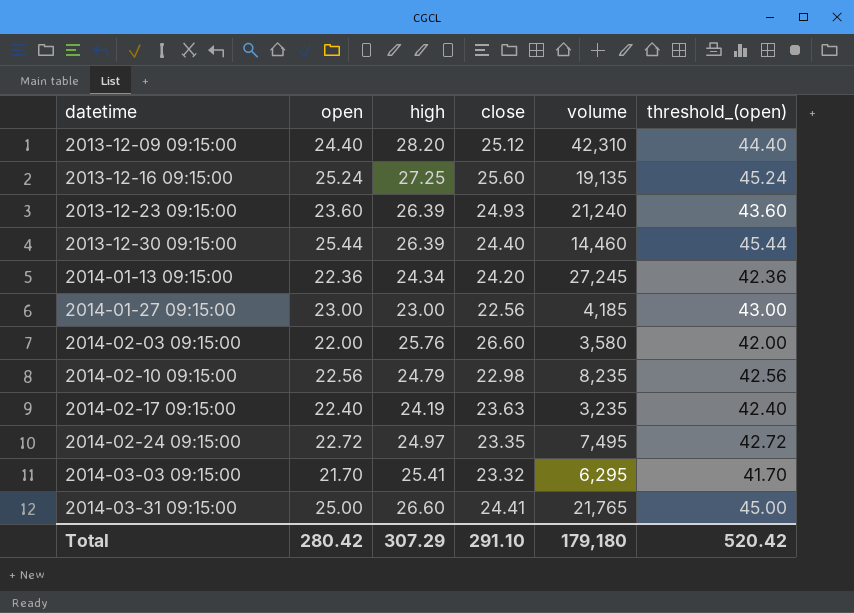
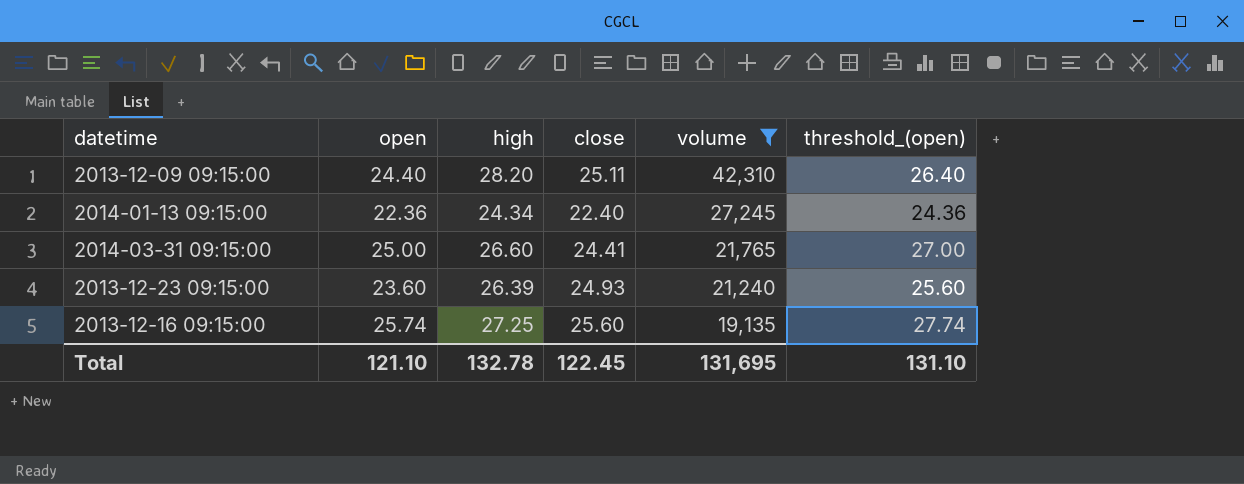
filter: none -> volume >= 19,135
row order: datetime ascending -> volume descending
column threshold_(open) | formula: [open] + 20 -> [open] + 2
2013-12-09 09:15:00 | close: 25.12 -> 25.11
2014-01-13 09:15:00 | close: 24.20 -> 22.40
2013-12-16 09:15:00 | open: 25.24 -> 25.74
Total | open: 280.42 -> 121.10
Total | high: 307.29 -> 132.78
Total | close: 291.10 -> 122.45
Total | volume: 179,180 -> 131,695
Total | threshold_(open): 520.42 -> 131.10

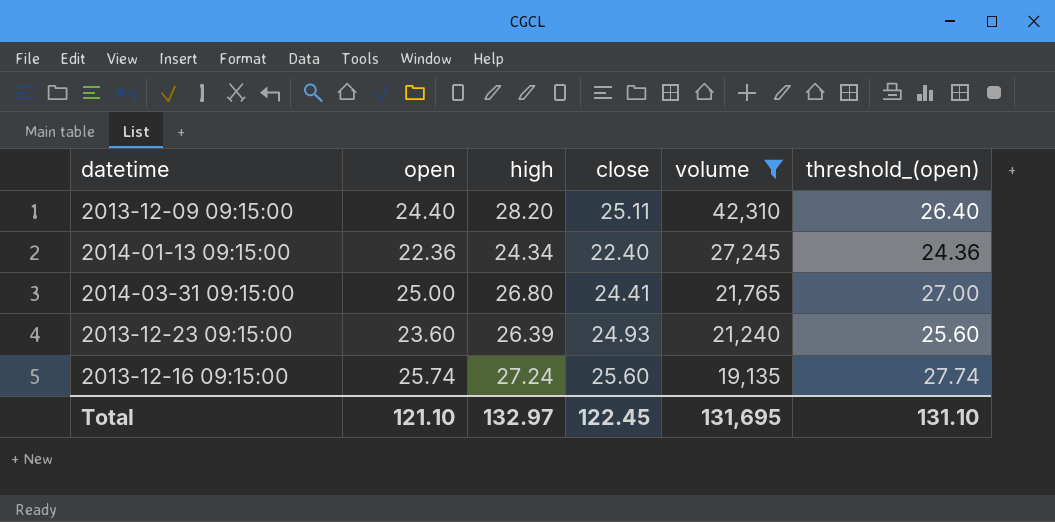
2014-03-31 09:15:00 | high: 26.60 -> 26.80
2013-12-16 09:15:00 | high: 27.25 -> 27.24
Total | high: 132.78 -> 132.97

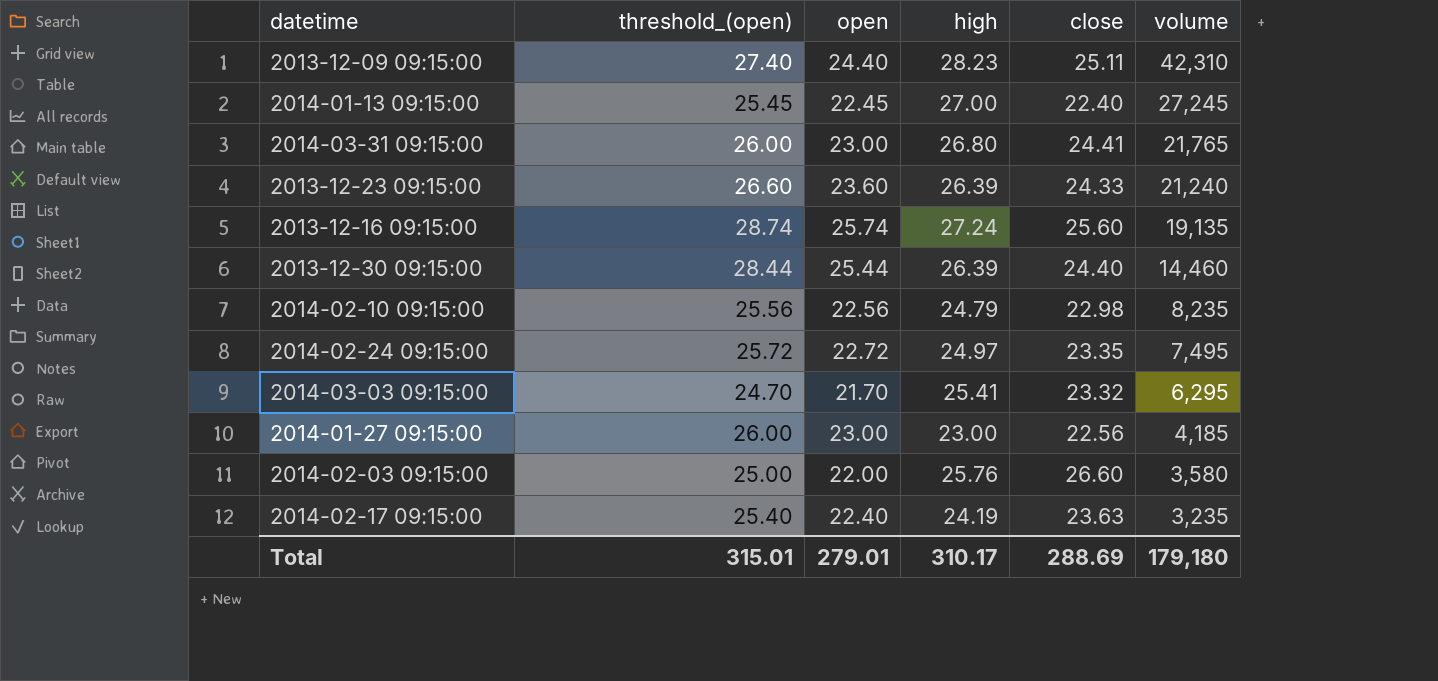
filter: volume >= 19,135 -> none
column threshold_(open) | formula: [open] + 2 -> [open] + 3
column threshold_(open) | position: 6 -> 2
2013-12-09 09:15:00 | high: 28.20 -> 28.23
2014-01-13 09:15:00 | open: 22.36 -> 22.45
2014-01-13 09:15:00 | high: 24.34 -> 27.00
2014-03-31 09:15:00 | open: 25.00 -> 23.00
2013-12-23 09:15:00 | close: 24.93 -> 24.33
Total | threshold_(open): 131.10 -> 315.01
Total | open: 121.10 -> 279.01
Total | high: 132.97 -> 310.17
Total | close: 122.45 -> 288.69
Total | volume: 131,695 -> 179,180

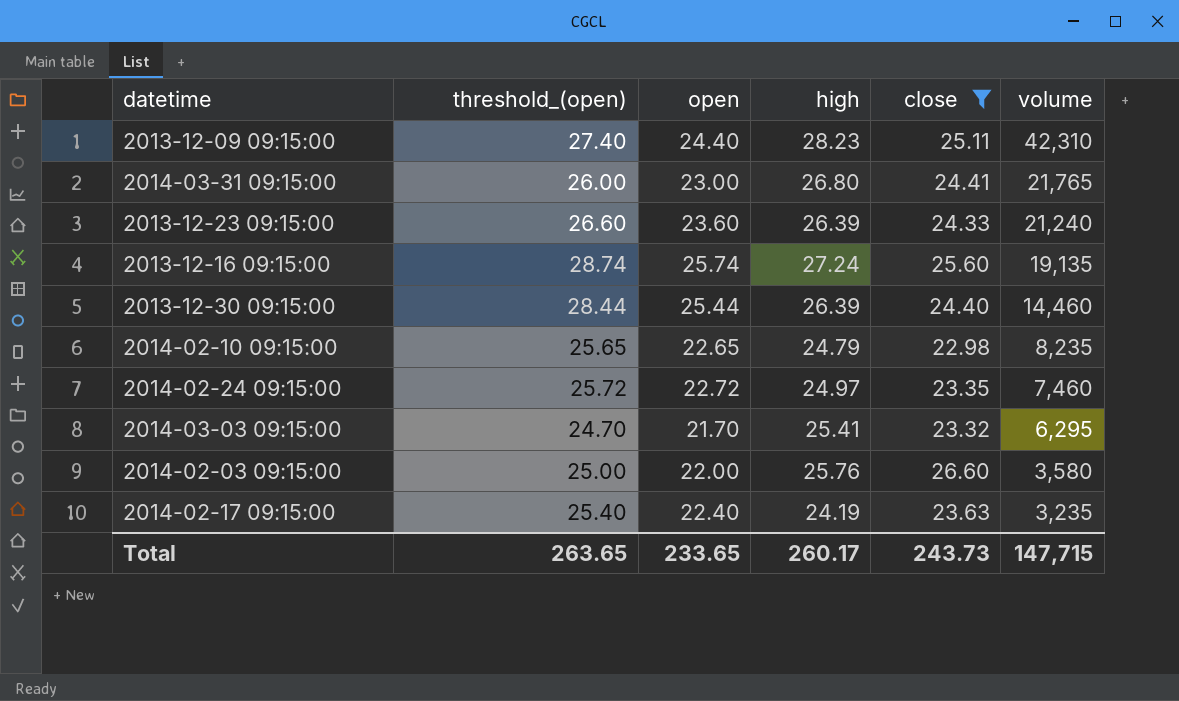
filter: none -> close >= 22.98
2014-02-10 09:15:00 | threshold_(open): 25.56 -> 25.65
2014-02-10 09:15:00 | open: 22.56 -> 22.65
2014-02-24 09:15:00 | volume: 7,495 -> 7,460
Total | threshold_(open): 315.01 -> 263.65
Total | open: 279.01 -> 233.65
Total | high: 310.17 -> 260.17
Total | close: 288.69 -> 243.73
Total | volume: 179,180 -> 147,715

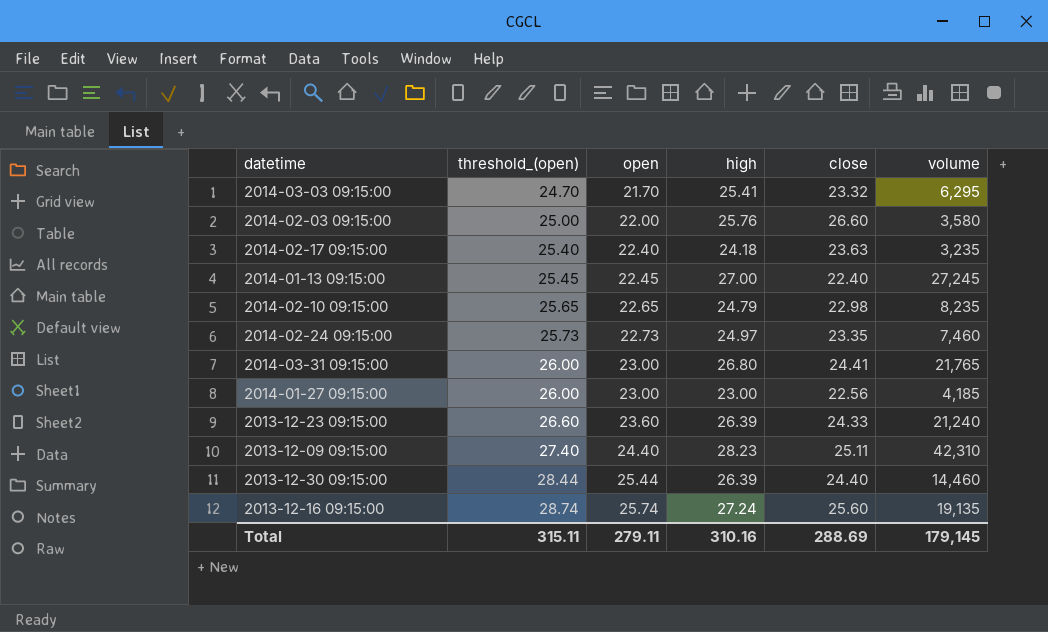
filter: close >= 22.98 -> none
row order: volume descending -> threshold_(open) ascending
2014-02-17 09:15:00 | high: 24.19 -> 24.18
2014-02-24 09:15:00 | threshold_(open): 25.72 -> 25.73
2014-02-24 09:15:00 | open: 22.72 -> 22.73
Total | threshold_(open): 263.65 -> 315.11
Total | open: 233.65 -> 279.11
Total | high: 260.17 -> 310.16
Total | close: 243.73 -> 288.69
Total | volume: 147,715 -> 179,145

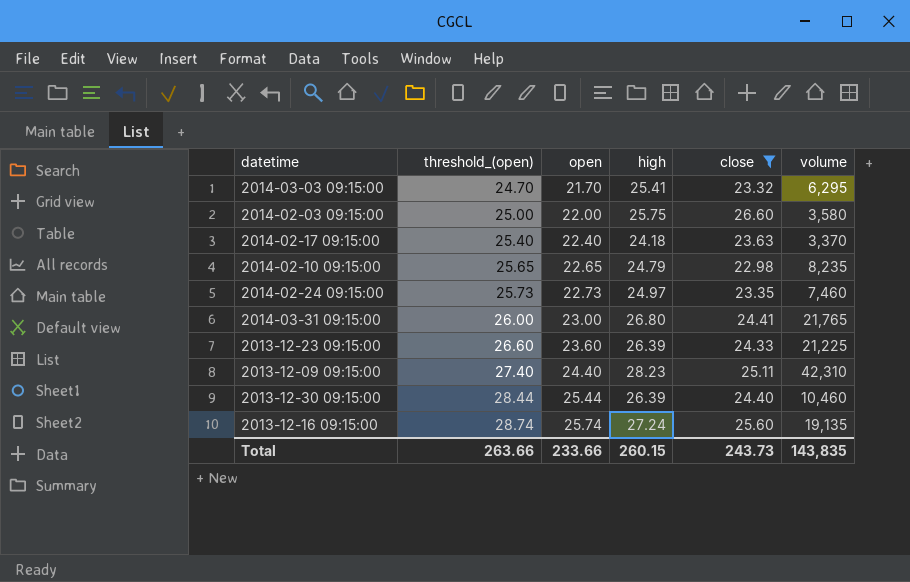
filter: none -> close >= 22.98
2014-02-03 09:15:00 | high: 25.76 -> 25.75
2014-02-17 09:15:00 | volume: 3,235 -> 3,370
2013-12-23 09:15:00 | volume: 21,240 -> 21,225
2013-12-30 09:15:00 | volume: 14,460 -> 10,460
Total | threshold_(open): 315.11 -> 263.66
Total | open: 279.11 -> 233.66
Total | high: 310.16 -> 260.15
Total | close: 288.69 -> 243.73
Total | volume: 179,145 -> 143,835

